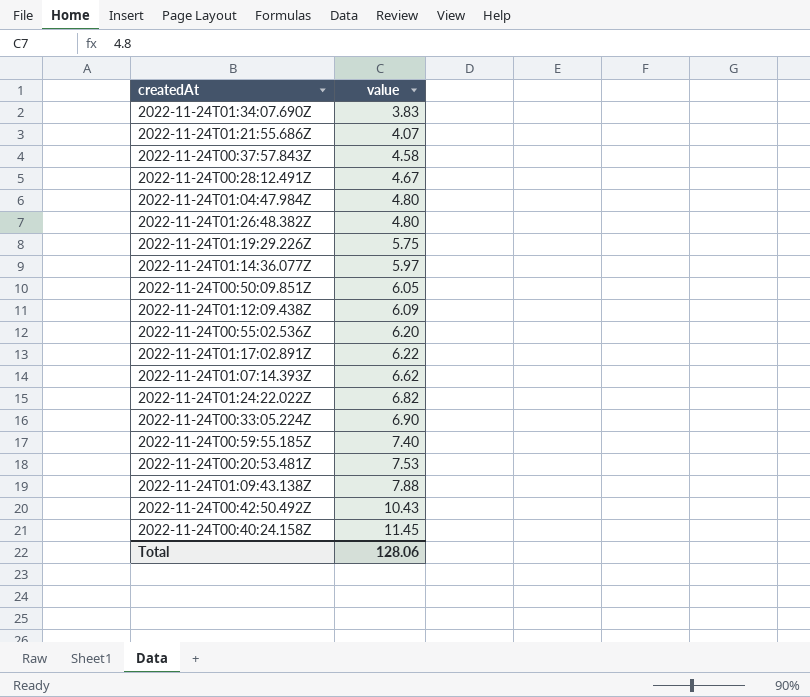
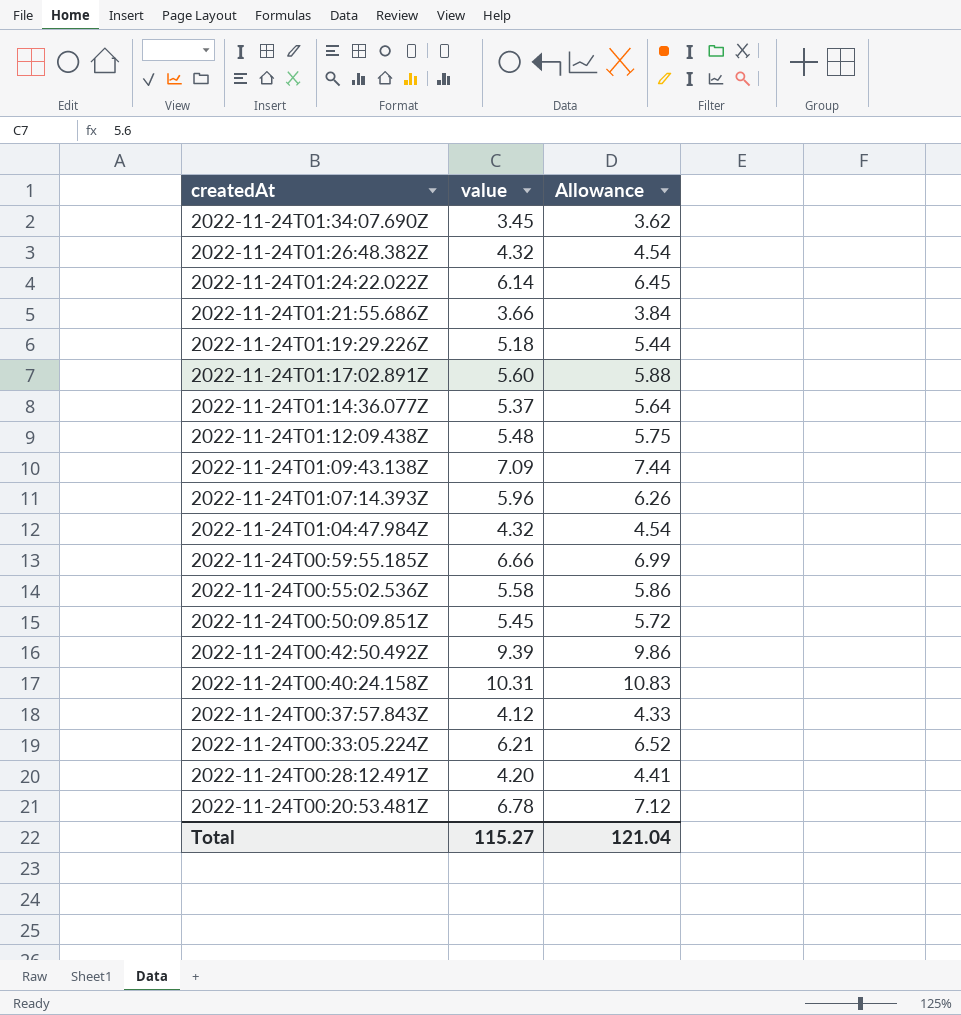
row order: value ascending -> createdAt descending
column Allowance | formula: none -> [value] * 1.05
2022-11-24T01:34:07.690Z | value: 3.83 -> 3.45
2022-11-24T01:26:48.382Z | value: 4.80 -> 4.32
2022-11-24T01:24:22.022Z | value: 6.82 -> 6.14
2022-11-24T01:21:55.686Z | value: 4.07 -> 3.66
2022-11-24T01:19:29.226Z | value: 5.75 -> 5.18
2022-11-24T01:17:02.891Z | value: 6.22 -> 5.60
2022-11-24T01:14:36.077Z | value: 5.97 -> 5.37
2022-11-24T01:12:09.438Z | value: 6.09 -> 5.48
2022-11-24T01:09:43.138Z | value: 7.88 -> 7.09
2022-11-24T01:07:14.393Z | value: 6.62 -> 5.96
2022-11-24T01:04:47.984Z | value: 4.80 -> 4.32
2022-11-24T00:59:55.185Z | value: 7.40 -> 6.66
2022-11-24T00:55:02.536Z | value: 6.20 -> 5.58
2022-11-24T00:50:09.851Z | value: 6.05 -> 5.45
2022-11-24T00:42:50.492Z | value: 10.43 -> 9.39
2022-11-24T00:40:24.158Z | value: 11.45 -> 10.31
2022-11-24T00:37:57.843Z | value: 4.58 -> 4.12
2022-11-24T00:33:05.224Z | value: 6.90 -> 6.21
2022-11-24T00:28:12.491Z | value: 4.67 -> 4.20
2022-11-24T00:20:53.481Z | value: 7.53 -> 6.78
Total | value: 128.06 -> 115.27

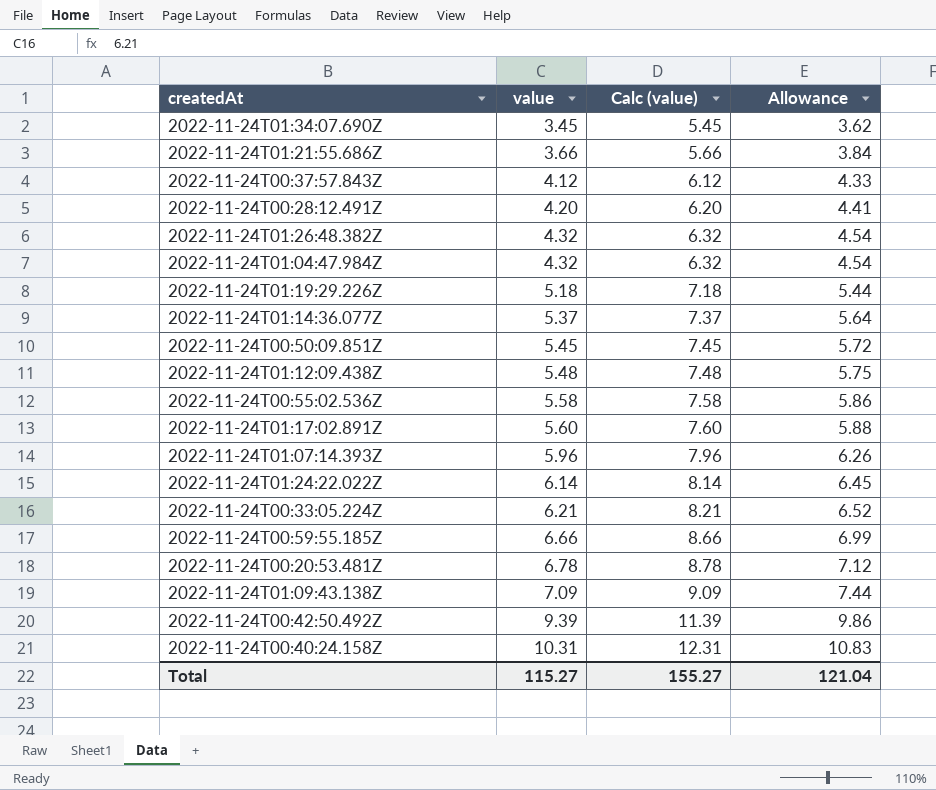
row order: createdAt descending -> value ascending
column Calc (value) | formula: none -> [value] + 2

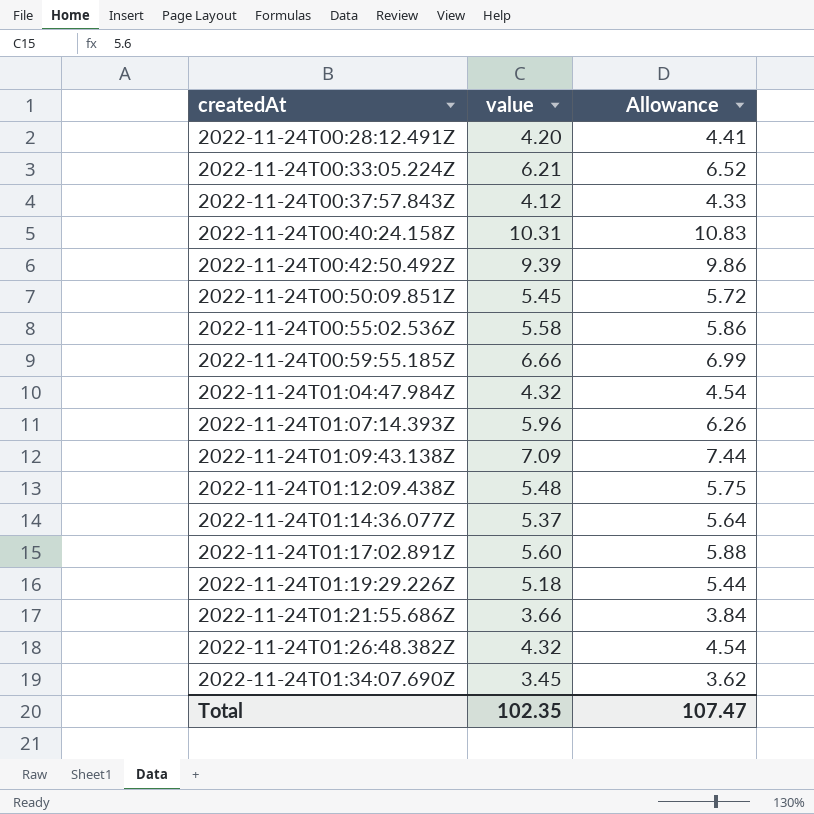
row order: value ascending -> createdAt ascending
column Calc (value) | formula: [value] + 2 -> none
row 2022-11-24T01:24:22.022Z: 6.14 | 8.14 | 6.45 -> none
row 2022-11-24T00:20:53.481Z: 6.78 | 8.78 | 7.12 -> none
Total | value: 115.27 -> 102.35
Total | Allowance: 121.04 -> 107.47

